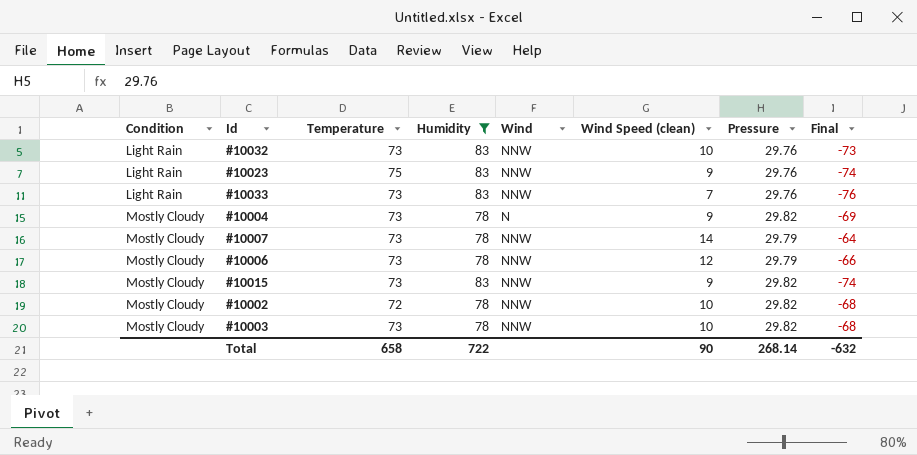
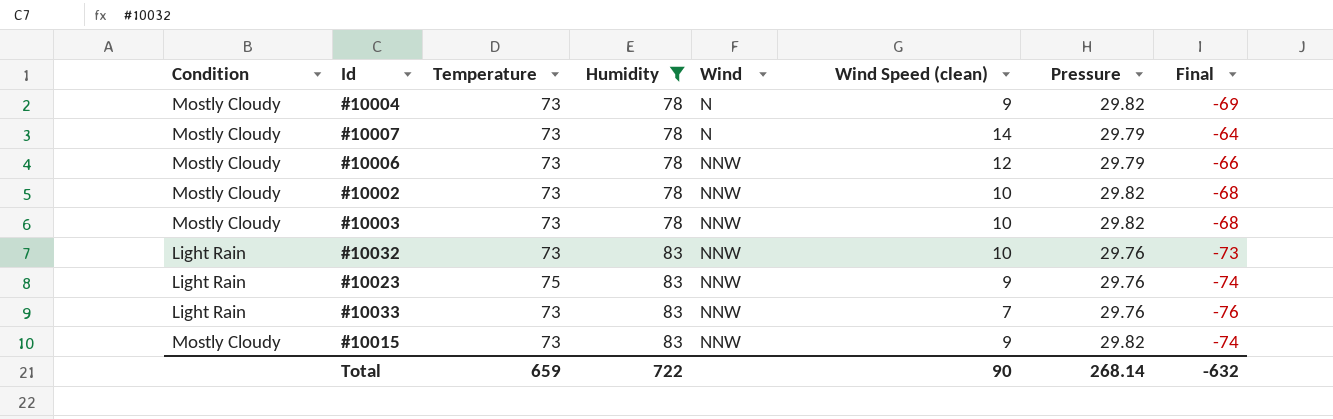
row order: Condition ascending -> Humidity ascending
#10007 | Wind: NNW -> N
#10002 | Temperature: 72 -> 73
Total | Temperature: 658 -> 659

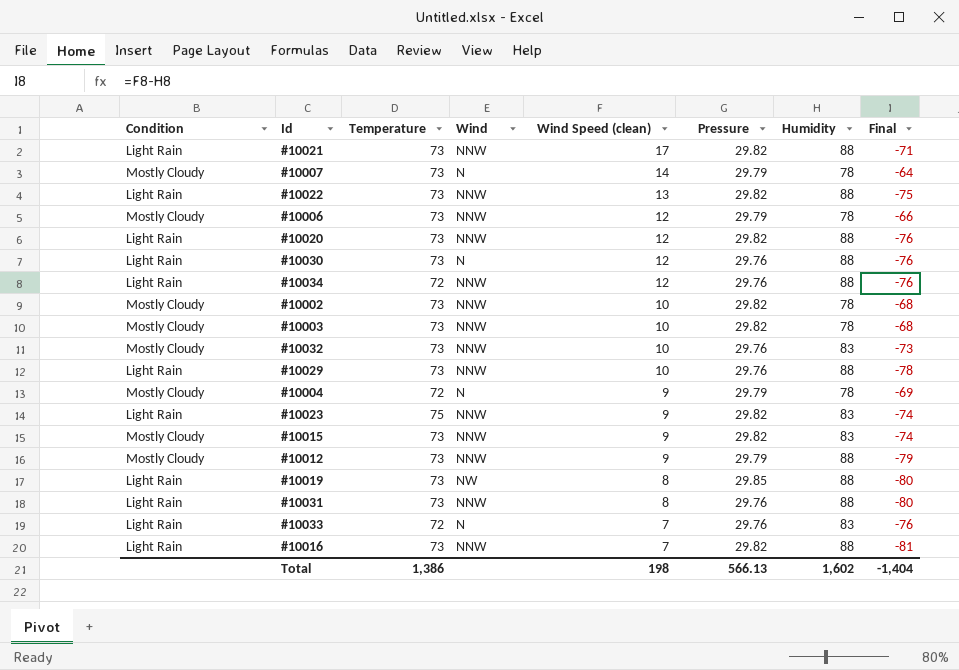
filter: Humidity != 88 -> none
row order: Humidity ascending -> Wind Speed (clean) descending
column Humidity | position: 4 -> 7
#10032 | Condition: Light Rain -> Mostly Cloudy
#10004 | Temperature: 73 -> 72
#10004 | Pressure: 29.82 -> 29.79
#10023 | Pressure: 29.76 -> 29.82
#10033 | Temperature: 73 -> 72
#10033 | Wind: NNW -> N
Total | Temperature: 659 -> 1,386
Total | Wind Speed (clean): 90 -> 198
Total | Pressure: 268.14 -> 566.13
Total | Humidity: 722 -> 1,602
Total | Final: -632 -> -1,404

